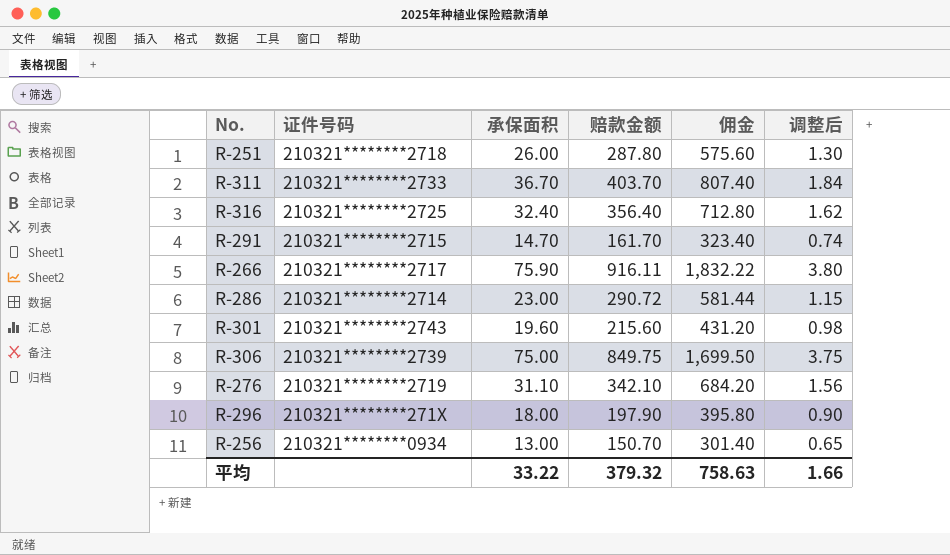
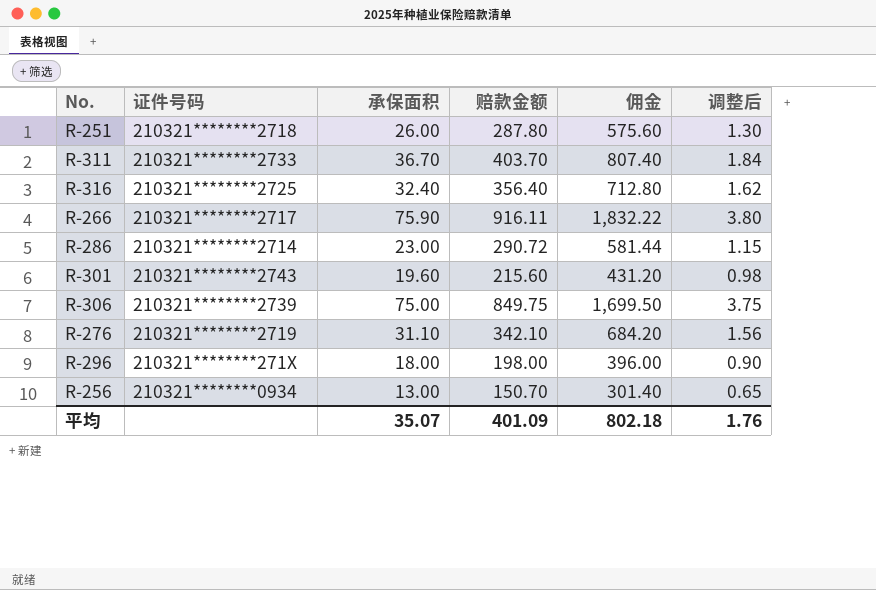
row R-291: 210321********2715 | 14.70 | 161.70 | 323.40 | 0.74 -> none
R-296 | 赔款金额: 197.90 -> 198.00
R-296 | 佣金: 395.80 -> 396.00
平均 | 承保面积: 33.22 -> 35.07
平均 | 赔款金额: 379.32 -> 401.09
平均 | 佣金: 758.63 -> 802.18
平均 | 调整后: 1.66 -> 1.76

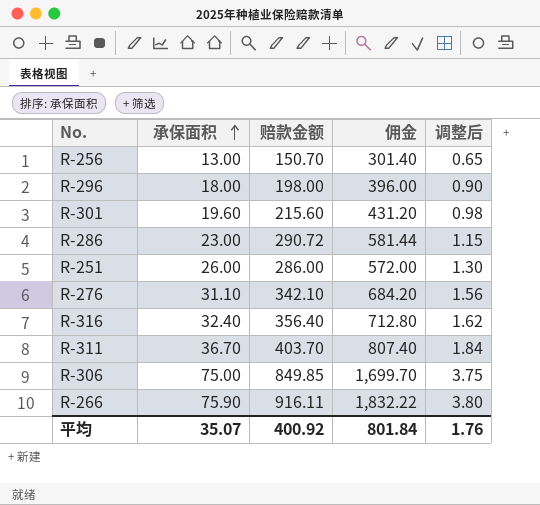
row order: none -> 承保面积 ascending
column 证件号码 | position: 2 -> none
R-251 | 赔款金额: 287.80 -> 286.00
R-251 | 佣金: 575.60 -> 572.00
R-306 | 赔款金额: 849.75 -> 849.85
R-306 | 佣金: 1,699.50 -> 1,699.70
平均 | 赔款金额: 401.09 -> 400.92
平均 | 佣金: 802.18 -> 801.84

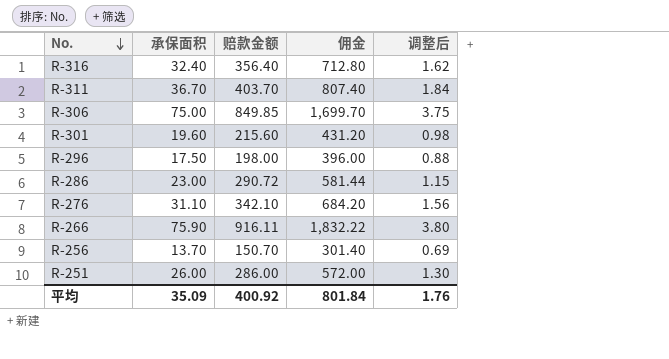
row order: 承保面积 ascending -> No. descending
R-296 | 承保面积: 18.00 -> 17.50
R-296 | 调整后: 0.90 -> 0.88
R-256 | 承保面积: 13.00 -> 13.70
R-256 | 调整后: 0.65 -> 0.69
平均 | 承保面积: 35.07 -> 35.09

